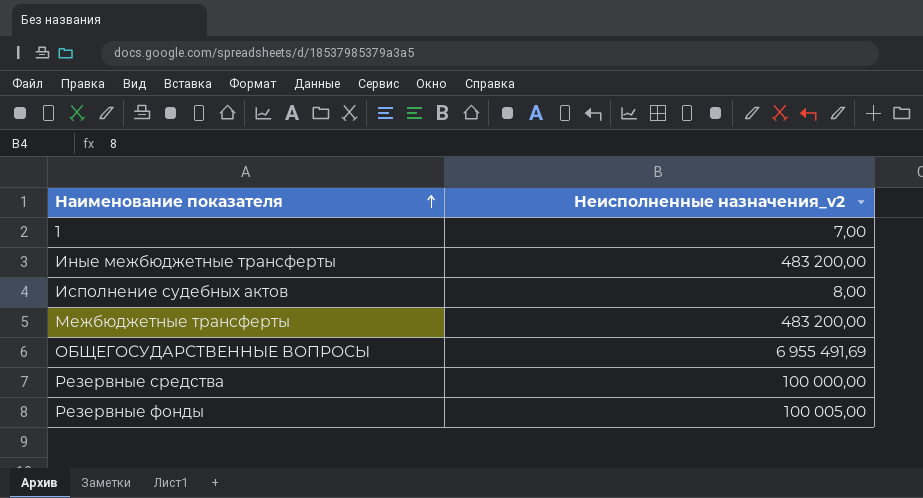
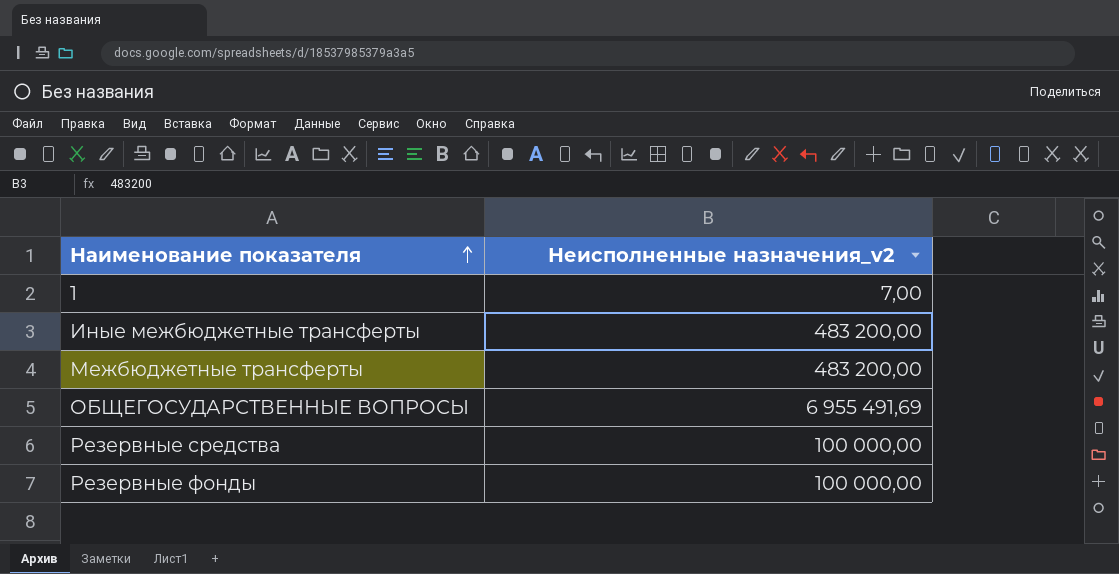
row Исполнение судебных актов: 8,00 -> none
Резервные фонды | Неисполненные назначения_v2: 100 005,00 -> 100 000,00

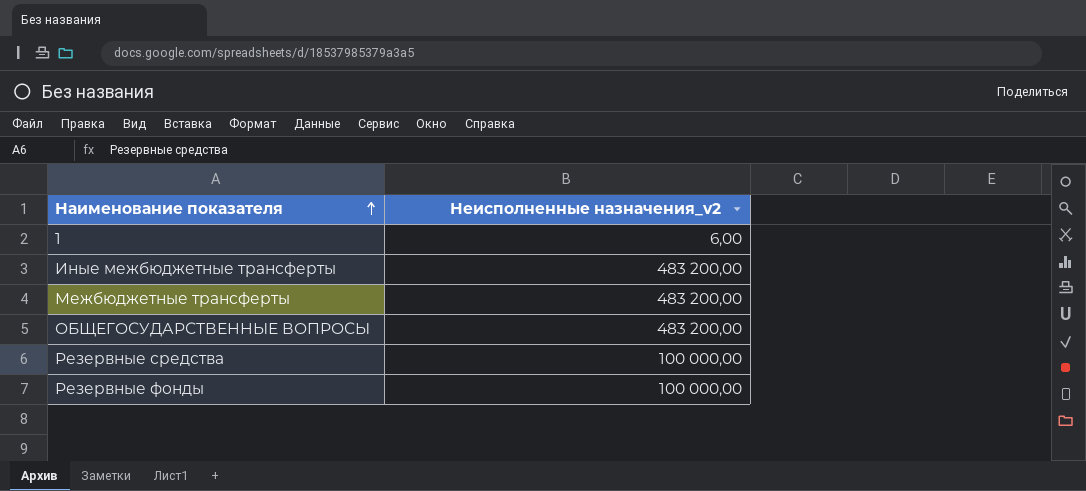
1 | Неисполненные назначения_v2: 7,00 -> 6,00
ОБЩЕГОСУДАРСТВЕННЫЕ ВОПРОСЫ | Неисполненные назначения_v2: 6 955 491,69 -> 483 200,00

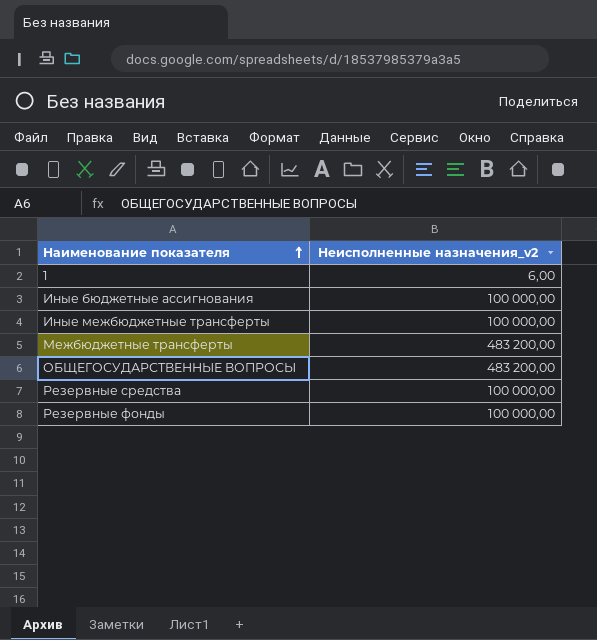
row Иные бюджетные ассигнования: none -> 100 000,00
Иные межбюджетные трансферты | Неисполненные назначения_v2: 483 200,00 -> 100 000,00

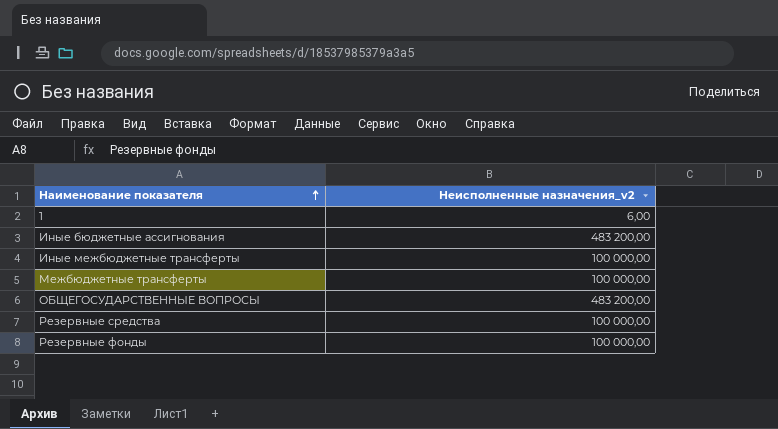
Иные бюджетные ассигнования | Неисполненные назначения_v2: 100 000,00 -> 483 200,00
Межбюджетные трансферты | Неисполненные назначения_v2: 483 200,00 -> 100 000,00

